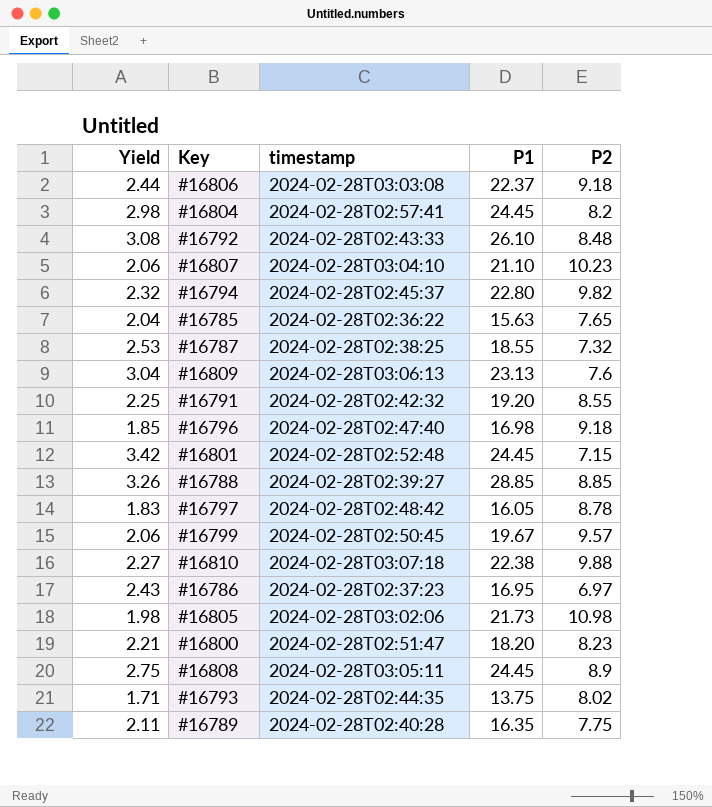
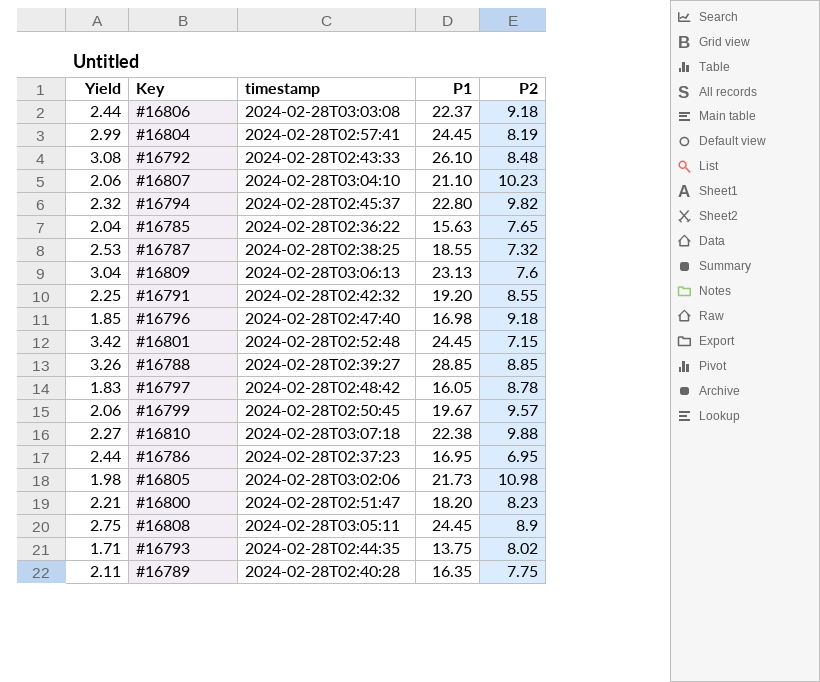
#16804 | Yield: 2.98 -> 2.99
#16804 | P2: 8.2 -> 8.19
#16786 | Yield: 2.43 -> 2.44
#16786 | P2: 6.97 -> 6.95

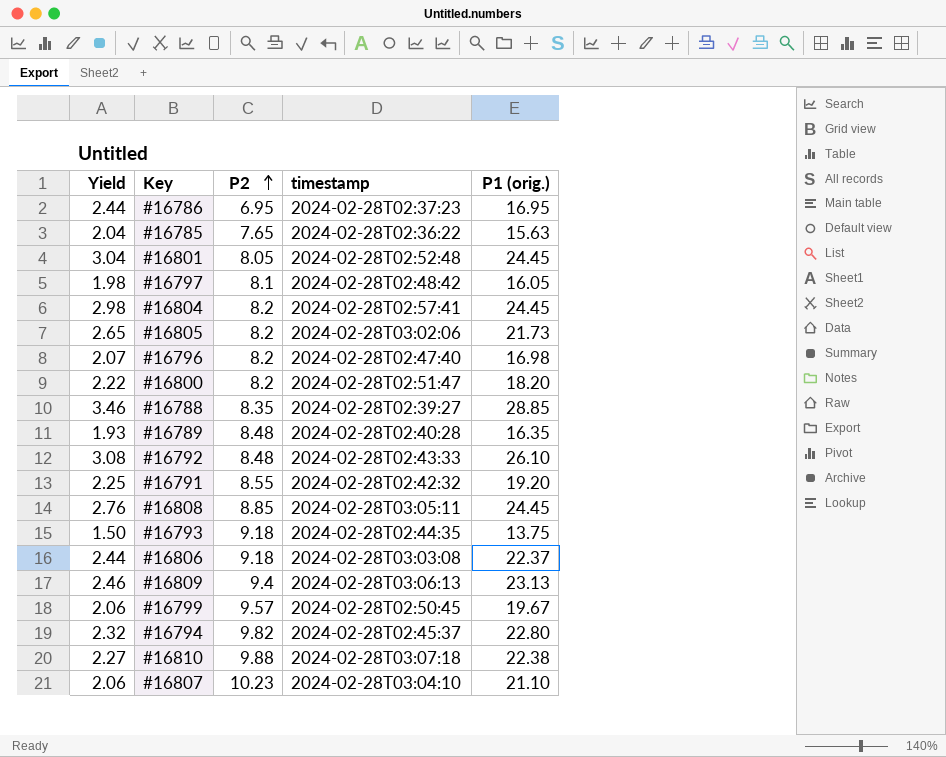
row order: none -> P2 ascending
column P2 | position: 5 -> 3
column name: P1 -> P1 (orig.)
row #16787: 2.53 | 2024-02-28T02:38:25 | 18.55 | 7.32 -> none
#16801 | Yield: 3.42 -> 3.04
#16801 | P2: 7.15 -> 8.05
#16797 | Yield: 1.83 -> 1.98
#16797 | P2: 8.78 -> 8.1
#16804 | Yield: 2.99 -> 2.98
#16804 | P2: 8.19 -> 8.2
#16805 | Yield: 1.98 -> 2.65
#16805 | P2: 10.98 -> 8.2
#16796 | Yield: 1.85 -> 2.07
#16796 | P2: 9.18 -> 8.2
#16800 | Yield: 2.21 -> 2.22
#16800 | P2: 8.23 -> 8.2
#16788 | Yield: 3.26 -> 3.46
#16788 | P2: 8.85 -> 8.35
#16789 | Yield: 2.11 -> 1.93
#16789 | P2: 7.75 -> 8.48
#16808 | Yield: 2.75 -> 2.76
#16808 | P2: 8.9 -> 8.85
#16793 | Yield: 1.71 -> 1.50
#16793 | P2: 8.02 -> 9.18
#16809 | Yield: 3.04 -> 2.46
#16809 | P2: 7.6 -> 9.4

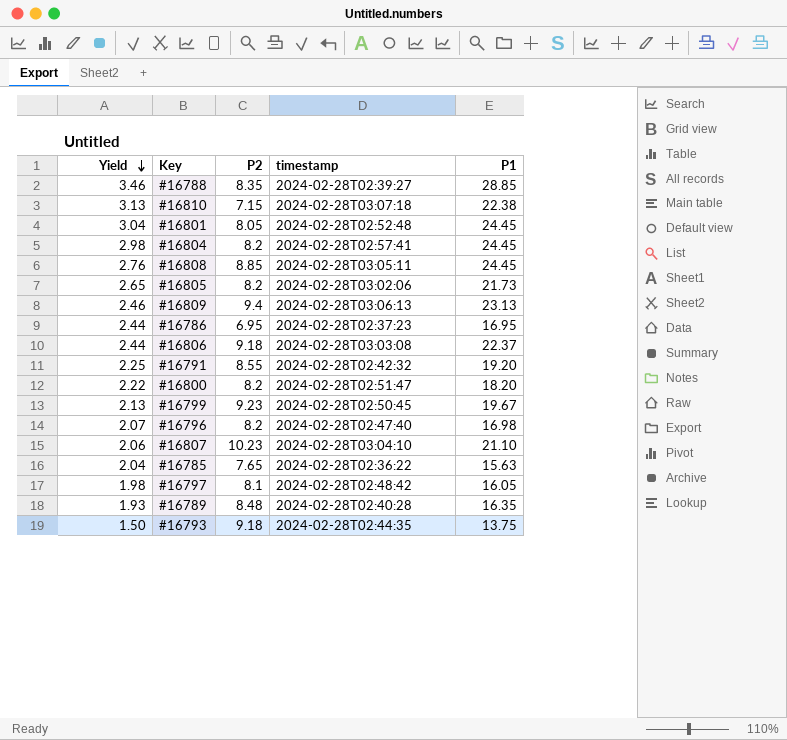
row order: P2 ascending -> Yield descending
column name: P1 (orig.) -> P1
row #16792: 3.08 | 8.48 | 2024-02-28T02:43:33 | 26.10 -> none
row #16794: 2.32 | 9.82 | 2024-02-28T02:45:37 | 22.80 -> none
#16810 | Yield: 2.27 -> 3.13
#16810 | P2: 9.88 -> 7.15
#16799 | Yield: 2.06 -> 2.13
#16799 | P2: 9.57 -> 9.23

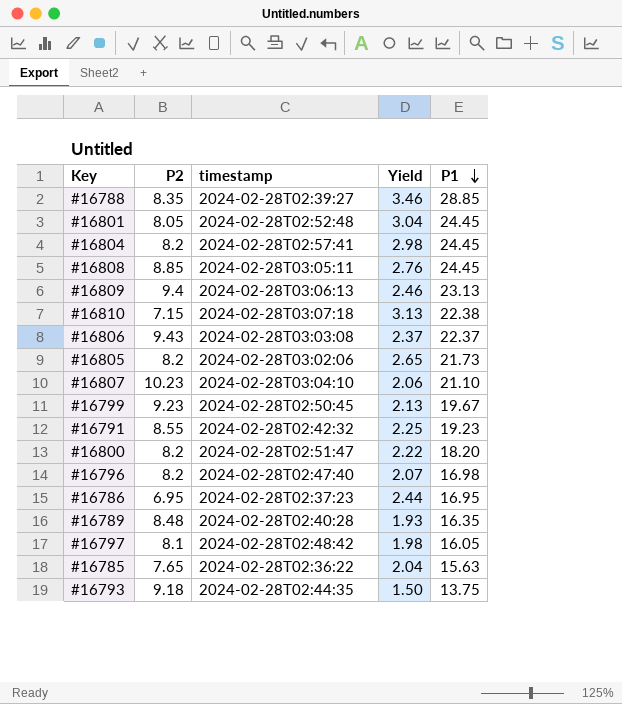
row order: Yield descending -> P1 descending
column Yield | position: 1 -> 4
#16806 | P2: 9.18 -> 9.43
#16806 | Yield: 2.44 -> 2.37
#16791 | P1: 19.20 -> 19.23

